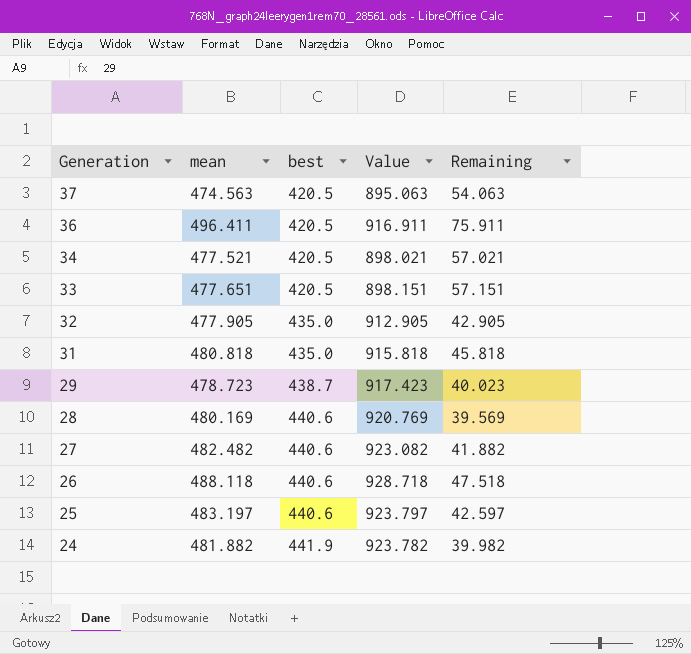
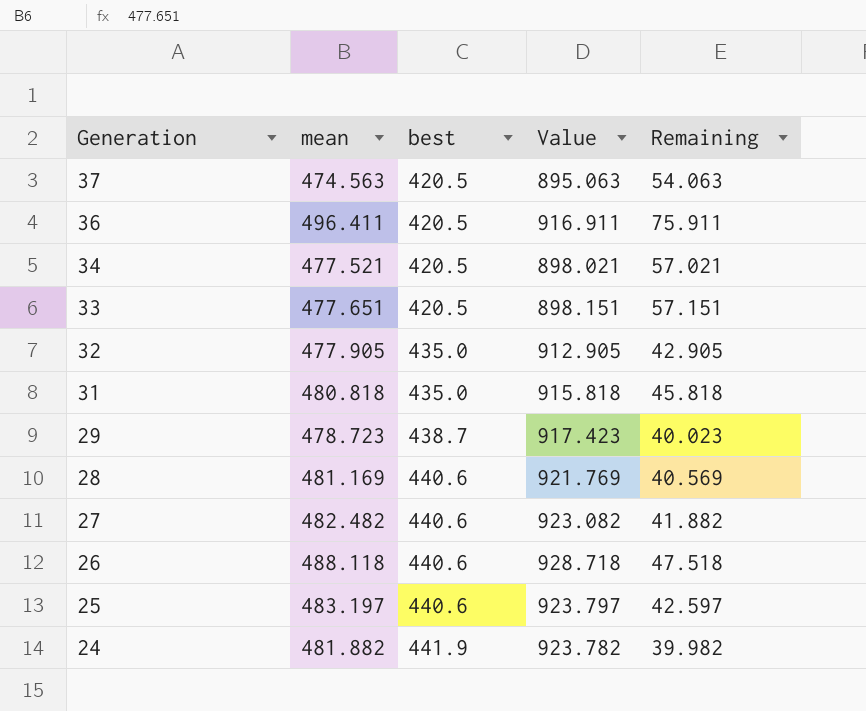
28 | mean: 480.169 -> 481.169
28 | Value: 920.769 -> 921.769
28 | Remaining: 39.569 -> 40.569

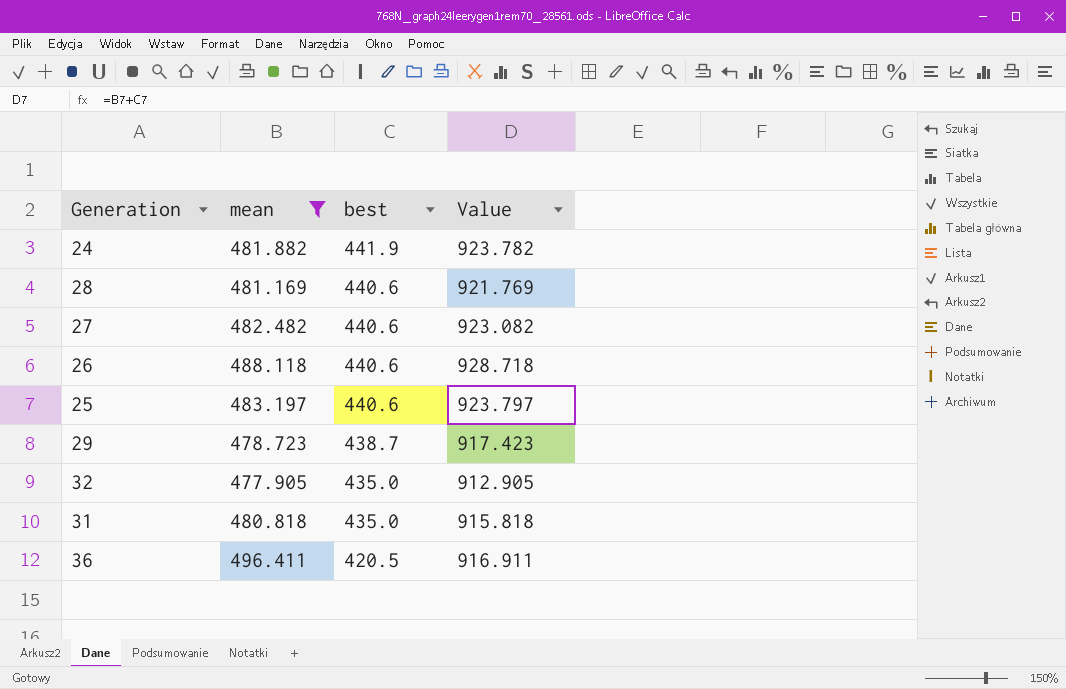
filter: none -> mean >= 477.905
row order: Generation descending -> best descending
column Remaining | formula: [mean] - [best] -> none

